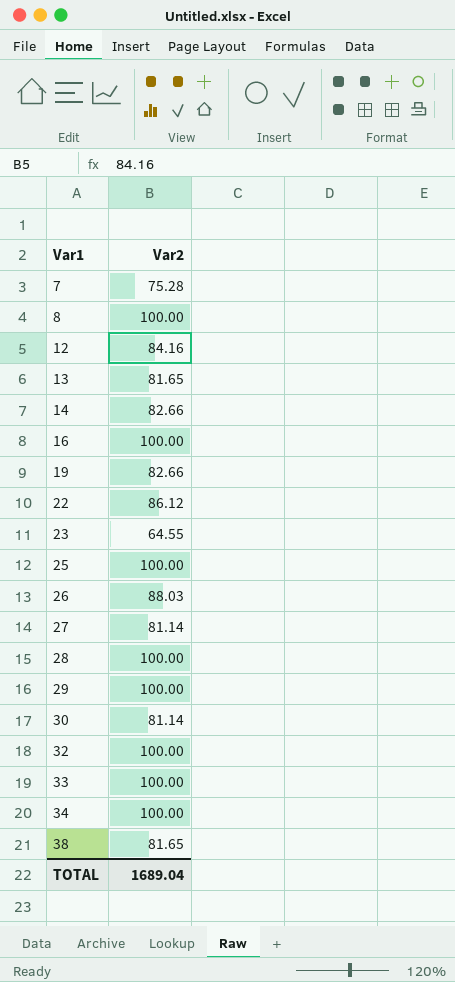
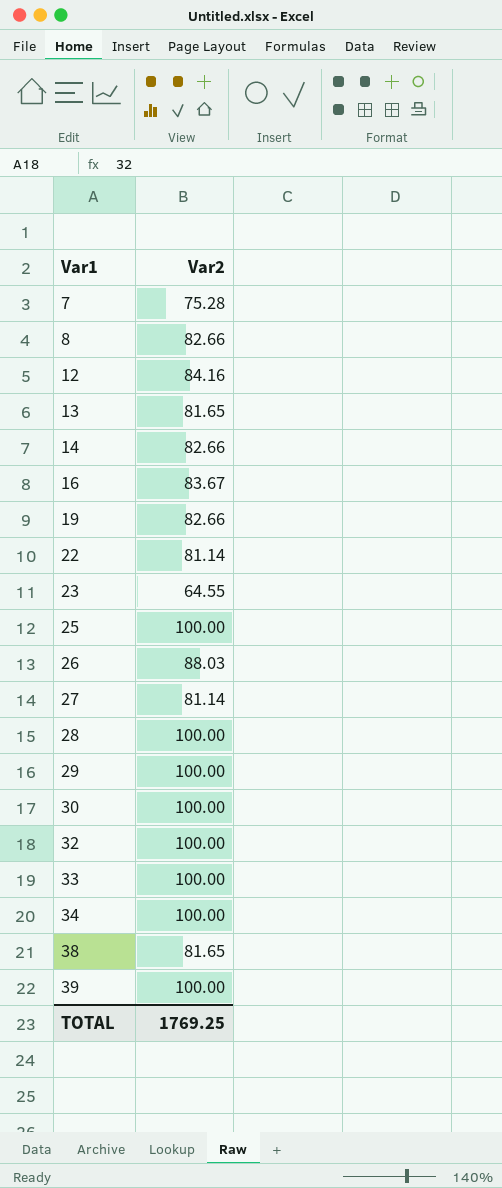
8 | Var2: 100.00 -> 82.66
16 | Var2: 100.00 -> 83.67
22 | Var2: 86.12 -> 81.14
30 | Var2: 81.14 -> 100.00
row 39: none -> 100.00
TOTAL | Var2: 1689.04 -> 1769.25

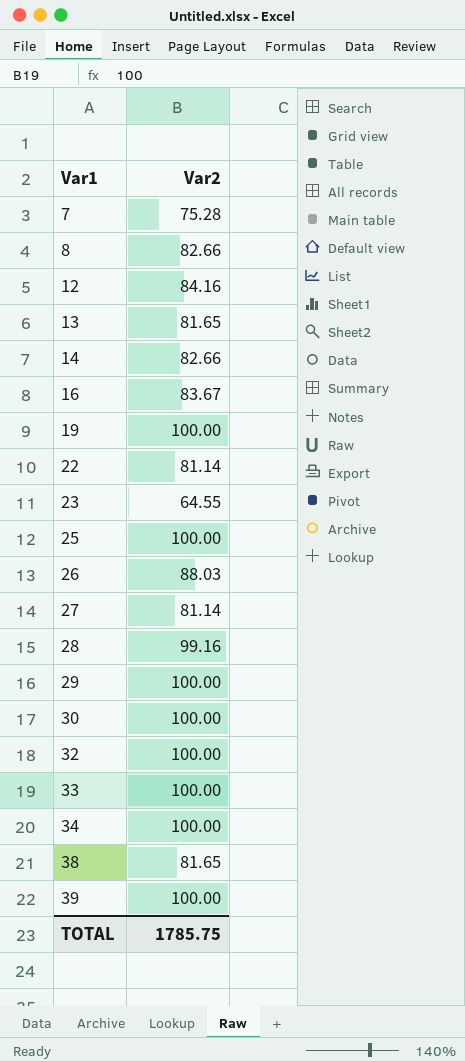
19 | Var2: 82.66 -> 100.00
28 | Var2: 100.00 -> 99.16
TOTAL | Var2: 1769.25 -> 1785.75

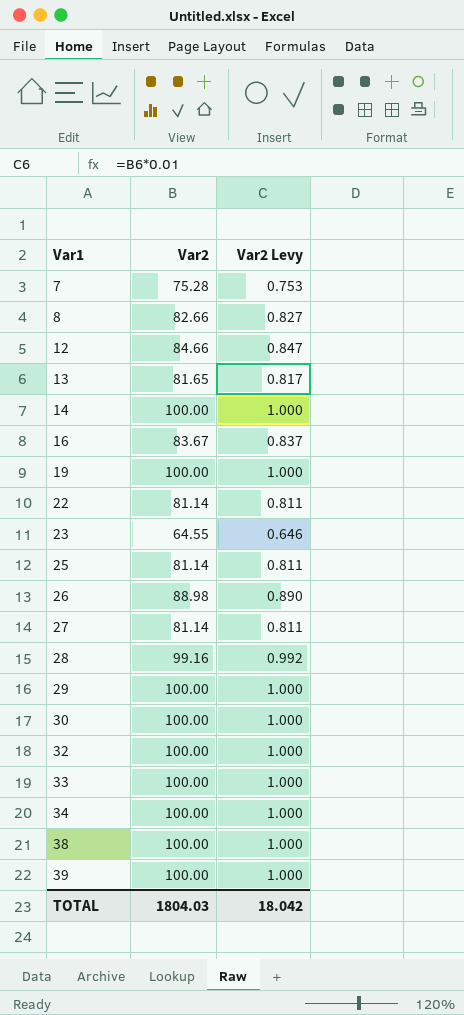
column Var2 Levy | formula: none -> [Var2] * 0.01
12 | Var2: 84.16 -> 84.66
14 | Var2: 82.66 -> 100.00
25 | Var2: 100.00 -> 81.14
26 | Var2: 88.03 -> 88.98
38 | Var2: 81.65 -> 100.00
TOTAL | Var2: 1785.75 -> 1804.03

